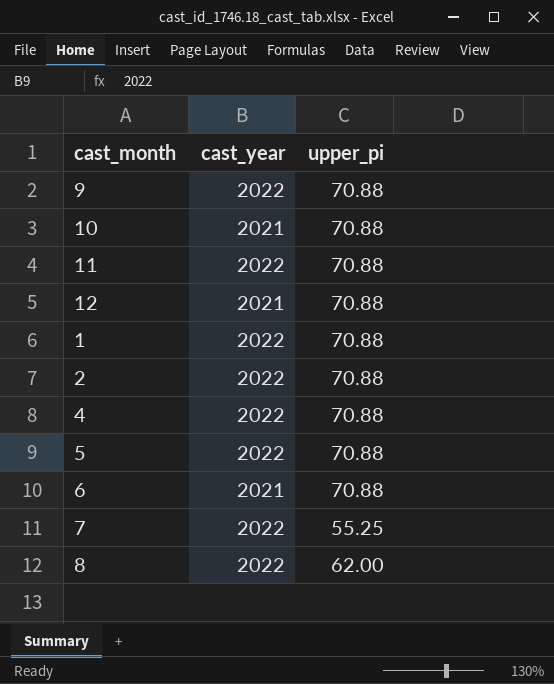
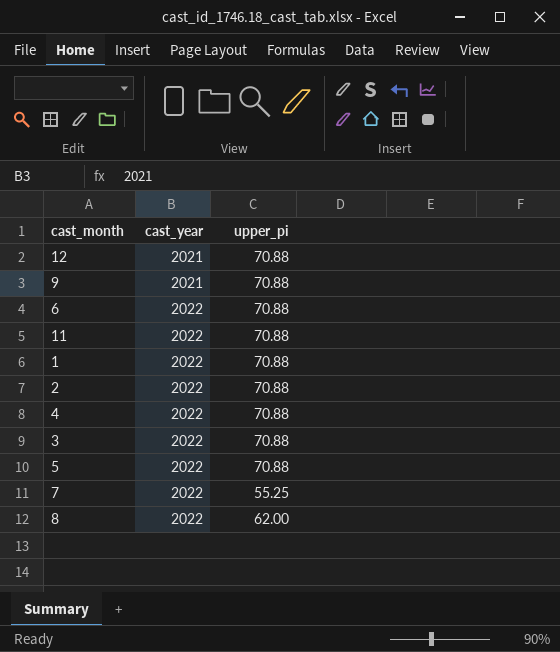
row order: none -> cast_year ascending
row 10: 2021 | 70.88 -> none
9 | cast_year: 2022 -> 2021
6 | cast_year: 2021 -> 2022
row 3: none -> 2022 | 70.88

